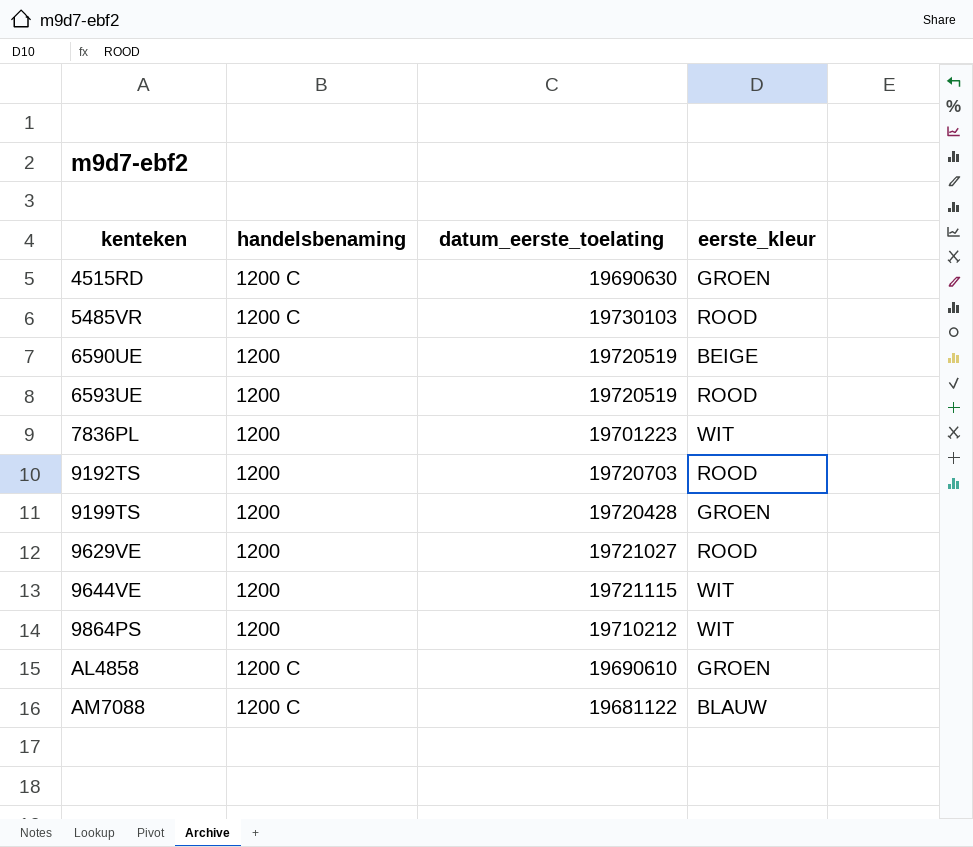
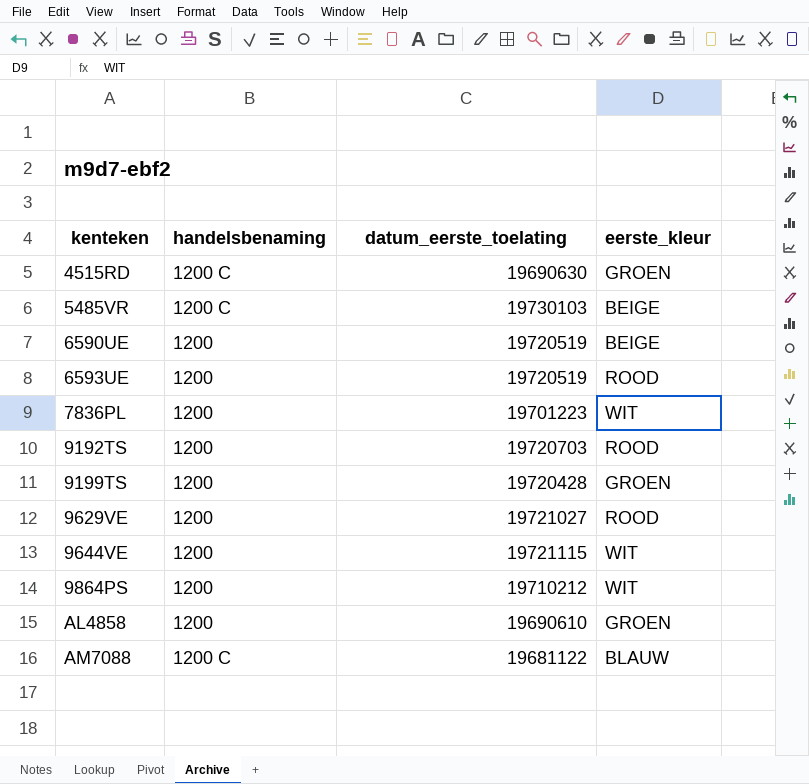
5485VR | eerste_kleur: ROOD -> BEIGE
AL4858 | handelsbenaming: 1200 C -> 1200

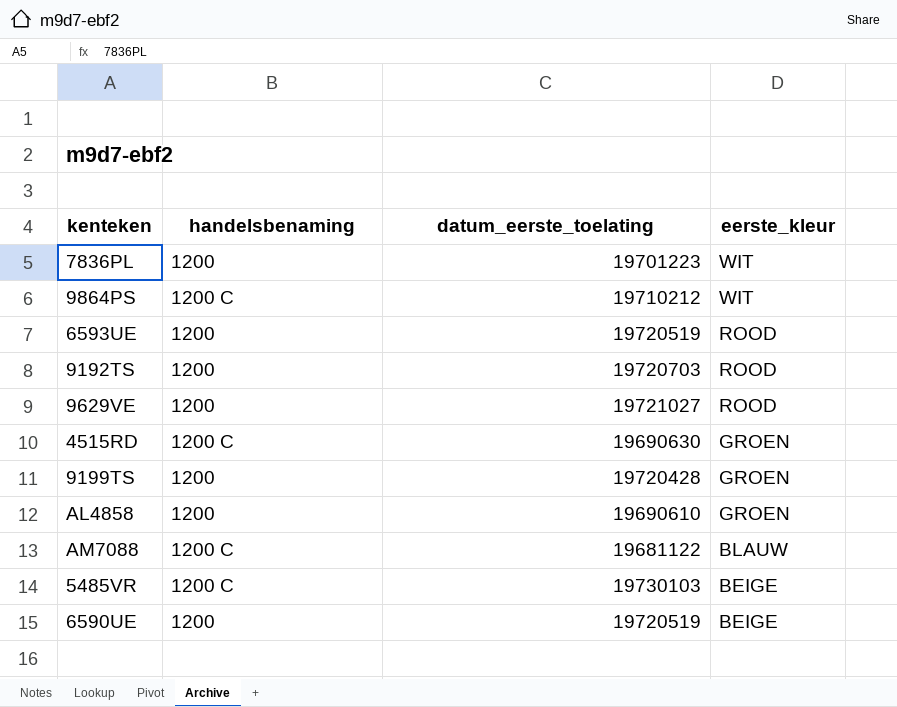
row order: kenteken ascending -> eerste_kleur descending
row 9644VE: 1200 | 19721115 | WIT -> none
9864PS | handelsbenaming: 1200 -> 1200 C

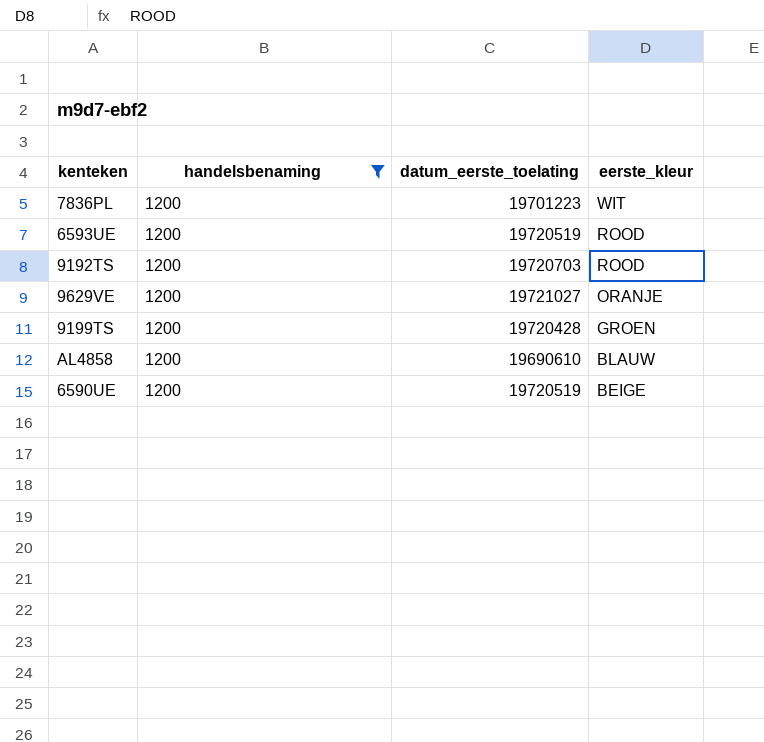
filter: none -> handelsbenaming = 1200
9629VE | eerste_kleur: ROOD -> ORANJE
AL4858 | eerste_kleur: GROEN -> BLAUW

